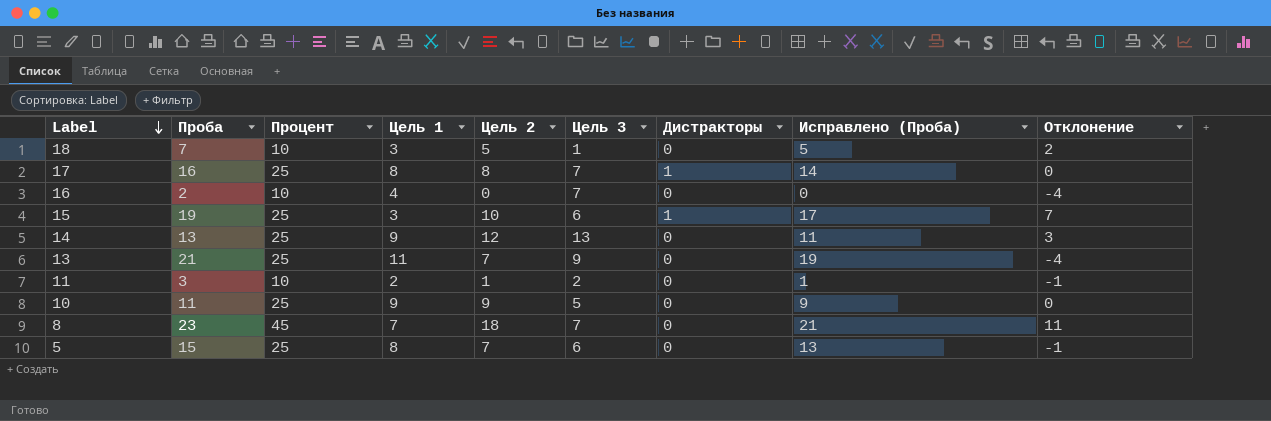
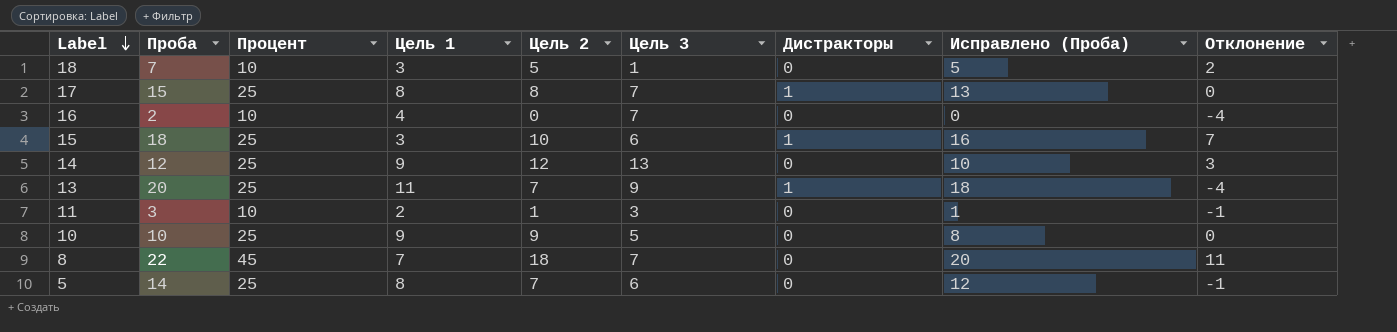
17 | Проба: 16 -> 15
17 | Исправлено (Проба): 14 -> 13
15 | Проба: 19 -> 18
15 | Исправлено (Проба): 17 -> 16
14 | Проба: 13 -> 12
14 | Исправлено (Проба): 11 -> 10
13 | Проба: 21 -> 20
13 | Дистракторы: 0 -> 1
13 | Исправлено (Проба): 19 -> 18
11 | Цель 3: 2 -> 3
10 | Проба: 11 -> 10
10 | Исправлено (Проба): 9 -> 8
8 | Проба: 23 -> 22
8 | Исправлено (Проба): 21 -> 20
5 | Проба: 15 -> 14
5 | Исправлено (Проба): 13 -> 12

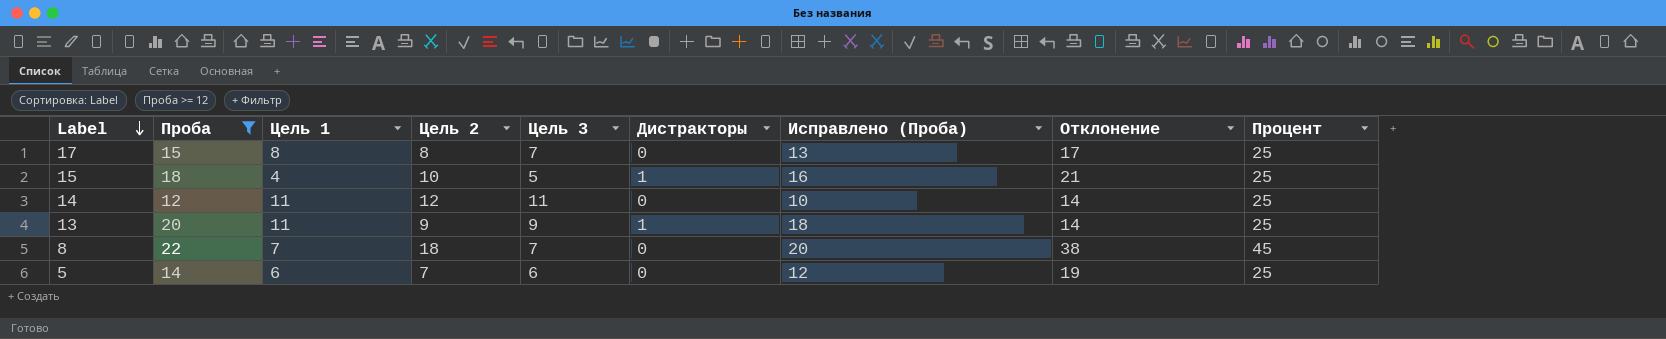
filter: none -> Проба >= 12
column Отклонение | formula: [Цель 2] - [Цель 1] -> [Процент] - [Цель 1]
column Процент | position: 3 -> 9
17 | Дистракторы: 1 -> 0
15 | Цель 1: 3 -> 4
15 | Цель 3: 6 -> 5
14 | Цель 1: 9 -> 11
14 | Цель 3: 13 -> 11
13 | Цель 2: 7 -> 9
5 | Цель 1: 8 -> 6

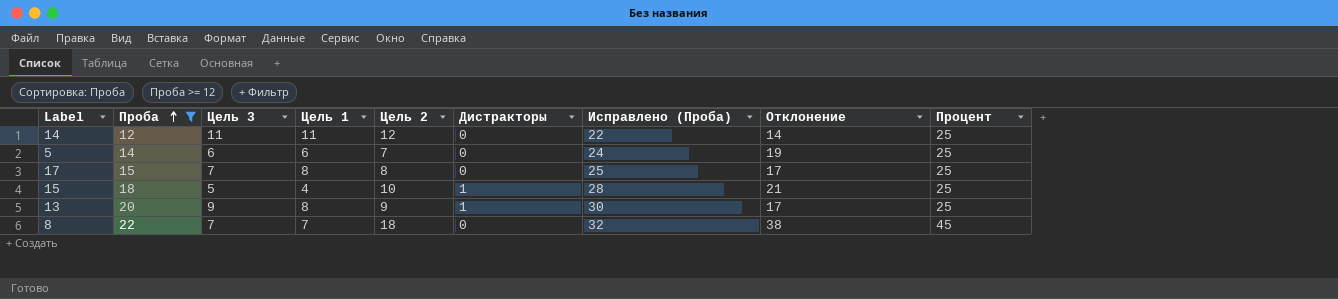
row order: Label descending -> Проба ascending
column Цель 3 | position: 5 -> 3
column Исправлено (Проба) | formula: [Проба] - 2 -> [Проба] + 10
13 | Цель 1: 11 -> 8
13 | Отклонение: 14 -> 17

